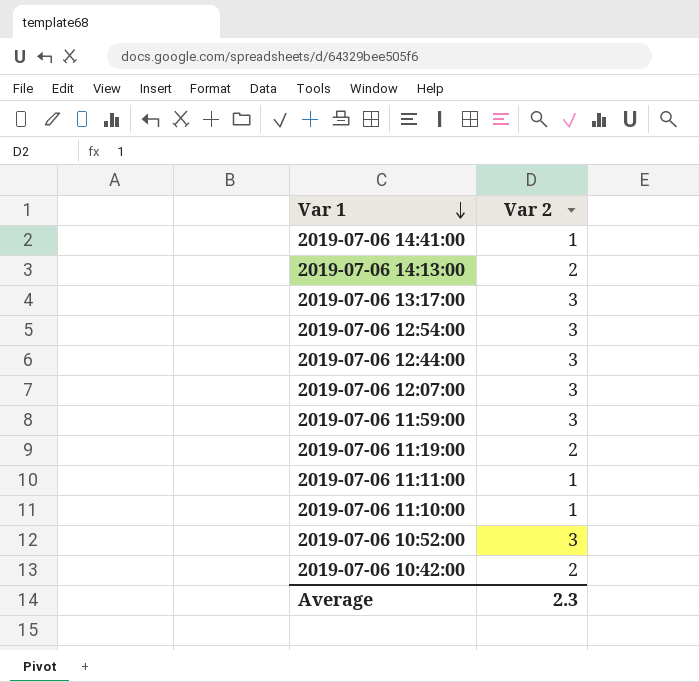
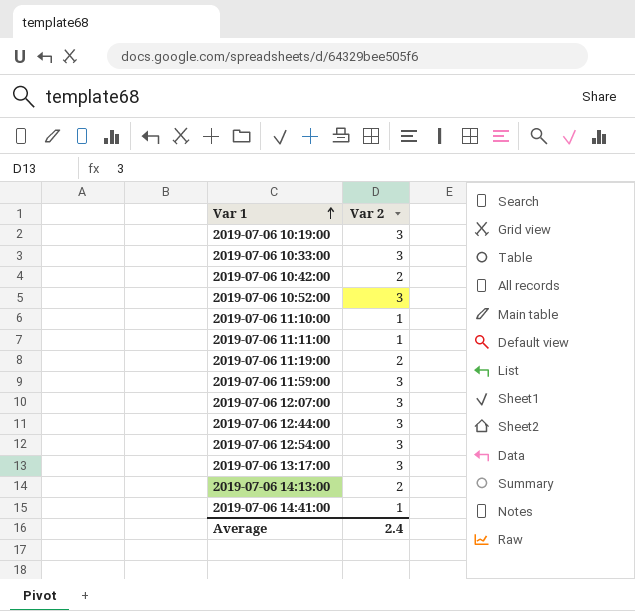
row order: Var 1 descending -> Var 1 ascending
row 2019-07-06 10:19:00: none -> 3
row 2019-07-06 10:33:00: none -> 3
Average | Var 2: 2.3 -> 2.4

